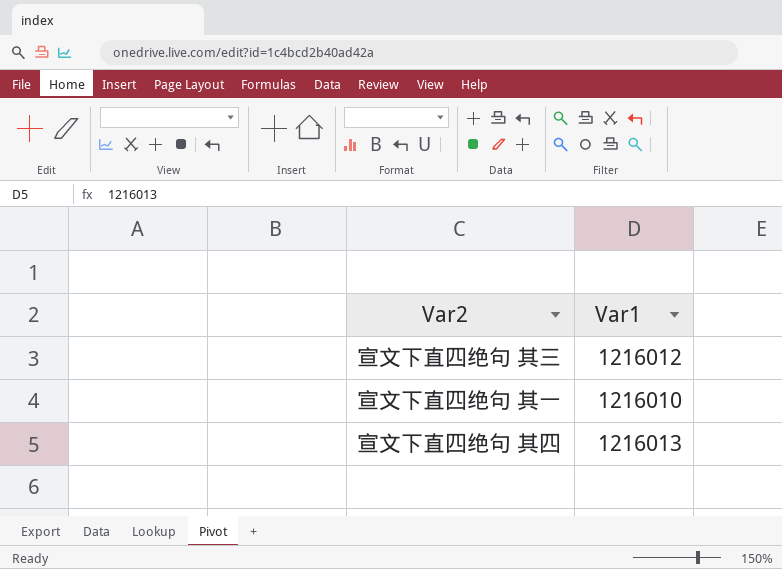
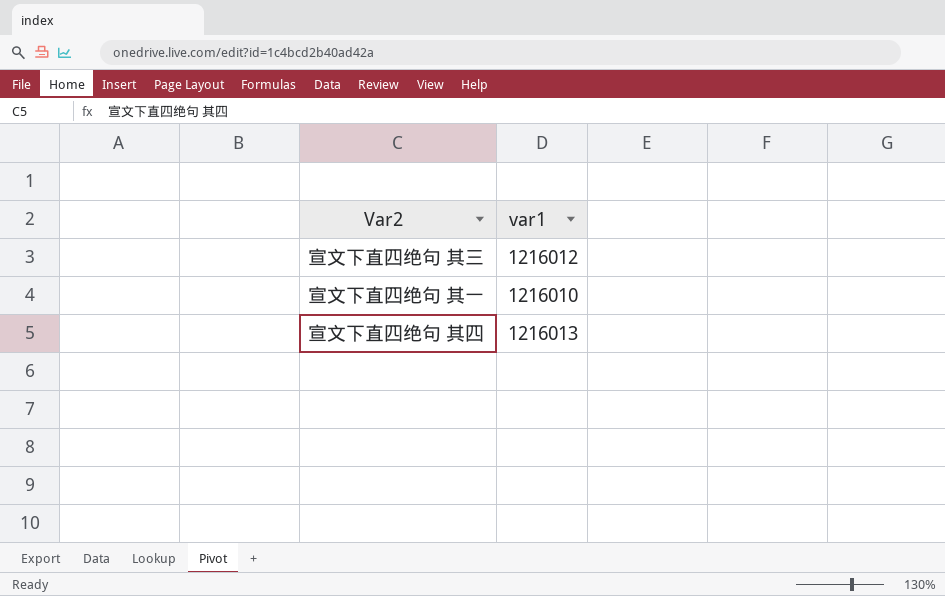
column name: Var1 -> var1

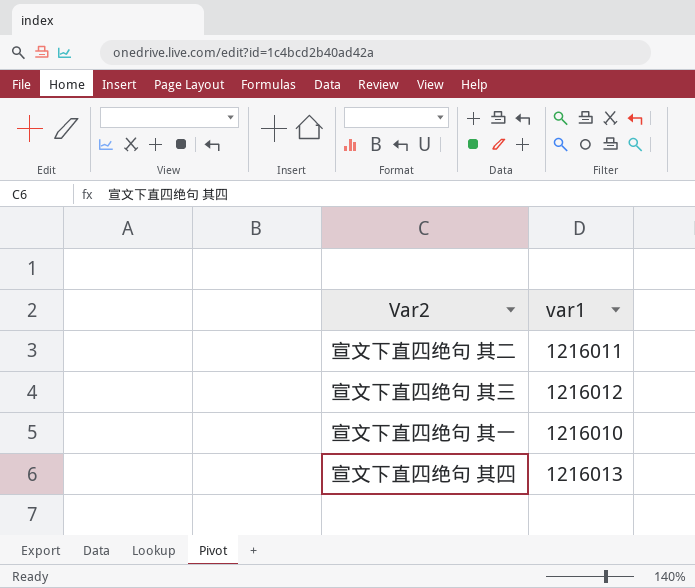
row 宣文下直四绝句 其二: none -> 1216011

